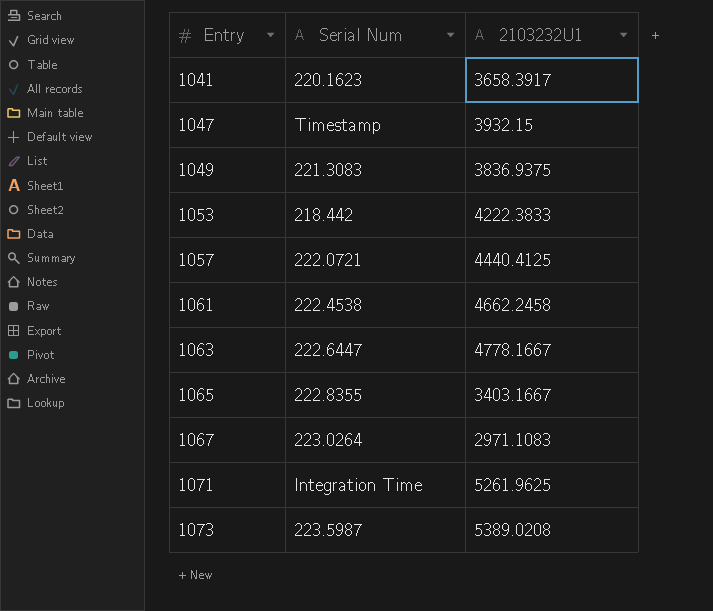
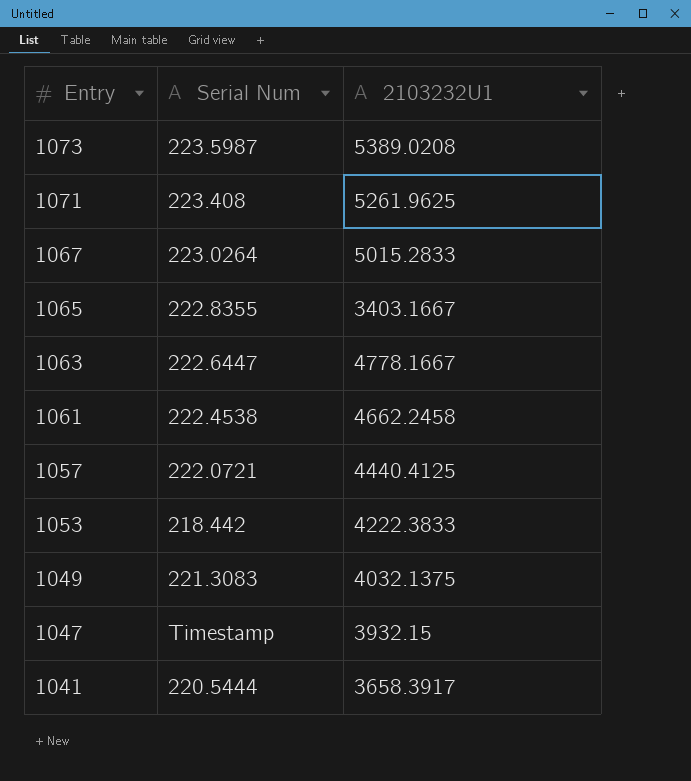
row order: Entry ascending -> Entry descending
1071 | Serial Num: Integration Time -> 223.408
1067 | 2103232U1: 2971.1083 -> 5015.2833
1049 | 2103232U1: 3836.9375 -> 4032.1375
1041 | Serial Num: 220.1623 -> 220.5444

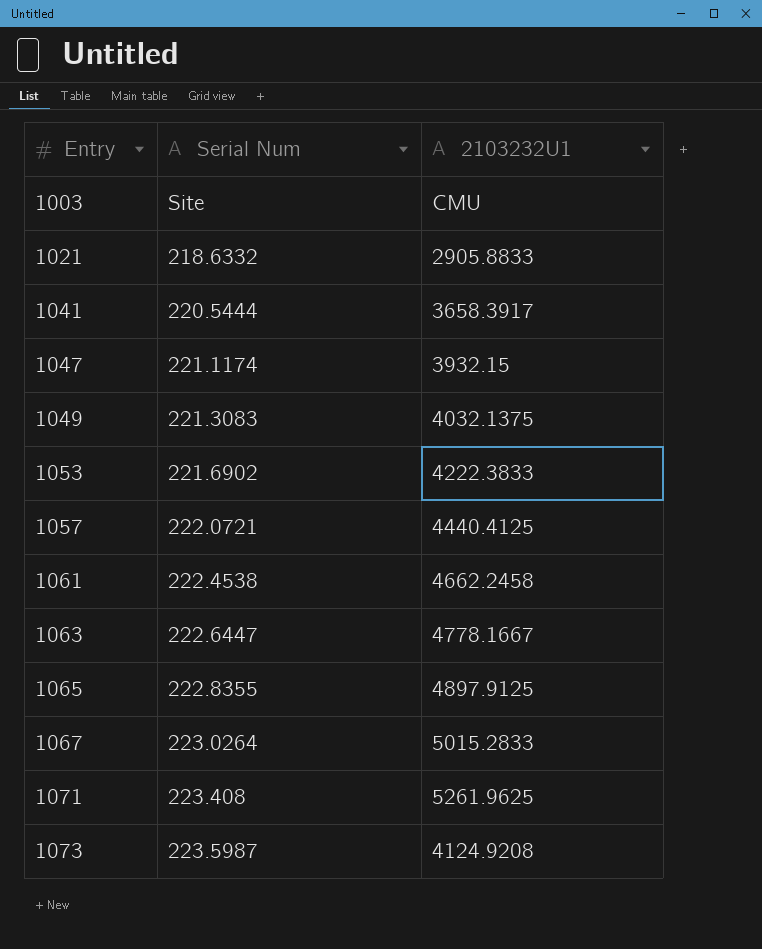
row order: Entry descending -> Entry ascending
row 1003: none -> Site | CMU
row 1021: none -> 218.6332 | 2905.8833
1047 | Serial Num: Timestamp -> 221.1174
1053 | Serial Num: 218.442 -> 221.6902
1065 | 2103232U1: 3403.1667 -> 4897.9125
1073 | 2103232U1: 5389.0208 -> 4124.9208

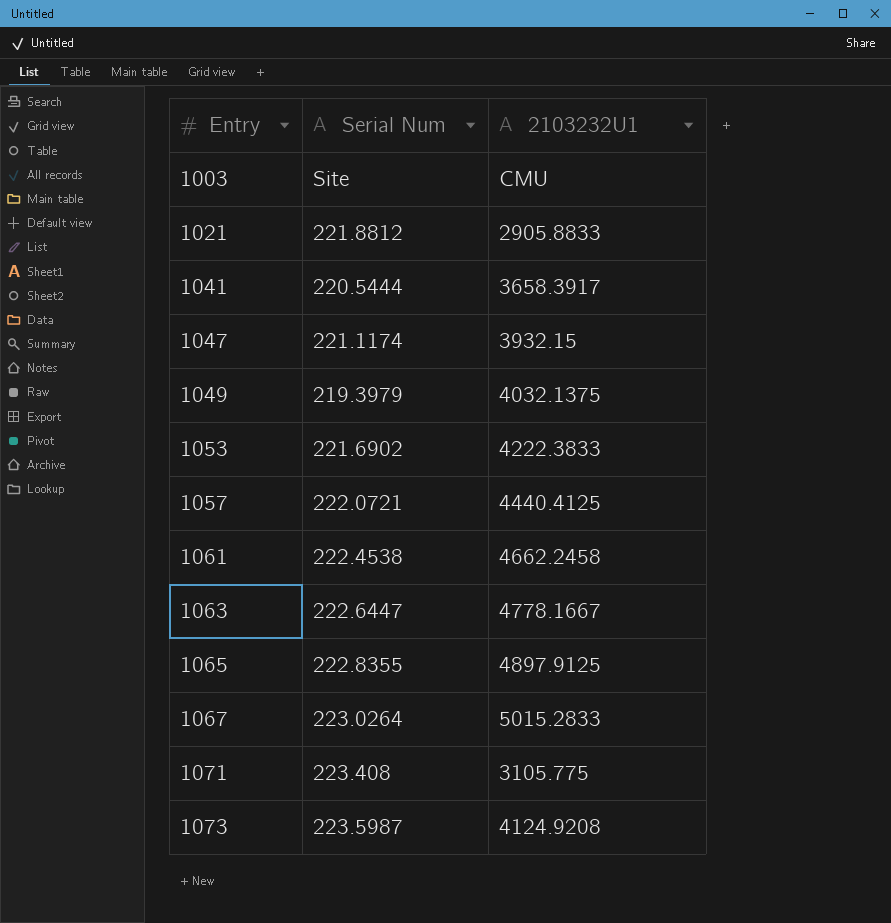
1021 | Serial Num: 218.6332 -> 221.8812
1049 | Serial Num: 221.3083 -> 219.3979
1071 | 2103232U1: 5261.9625 -> 3105.775

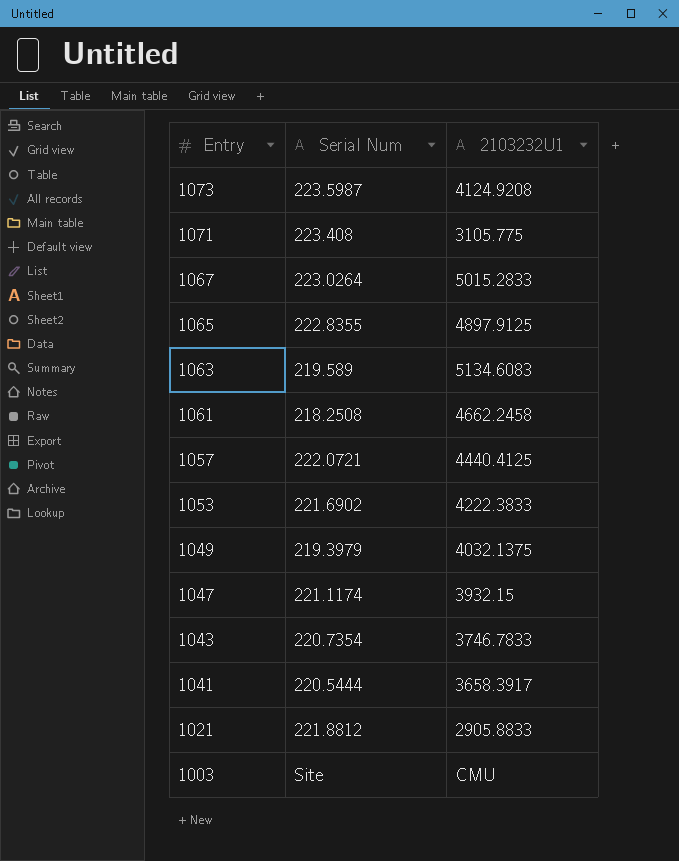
row order: Entry ascending -> Entry descending
1063 | Serial Num: 222.6447 -> 219.589
1063 | 2103232U1: 4778.1667 -> 5134.6083
1061 | Serial Num: 222.4538 -> 218.2508
row 1043: none -> 220.7354 | 3746.7833

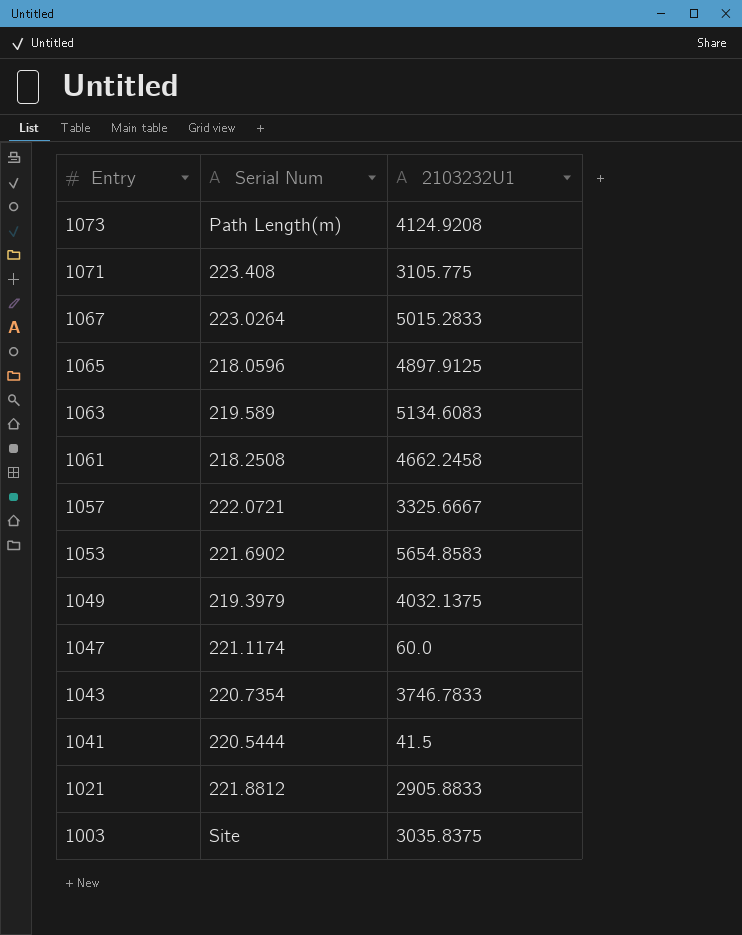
1073 | Serial Num: 223.5987 -> Path Length(m)
1065 | Serial Num: 222.8355 -> 218.0596
1057 | 2103232U1: 4440.4125 -> 3325.6667
1053 | 2103232U1: 4222.3833 -> 5654.8583
1047 | 2103232U1: 3932.15 -> 60.0
1041 | 2103232U1: 3658.3917 -> 41.5
1003 | 2103232U1: CMU -> 3035.8375

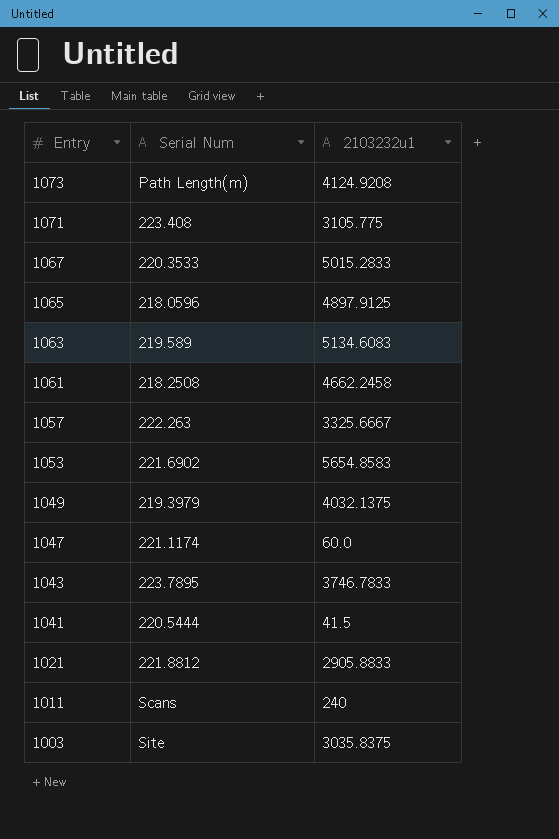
column name: 2103232U1 -> 2103232u1
1067 | Serial Num: 223.0264 -> 220.3533
1057 | Serial Num: 222.0721 -> 222.263
1043 | Serial Num: 220.7354 -> 223.7895
row 1011: none -> Scans | 240

